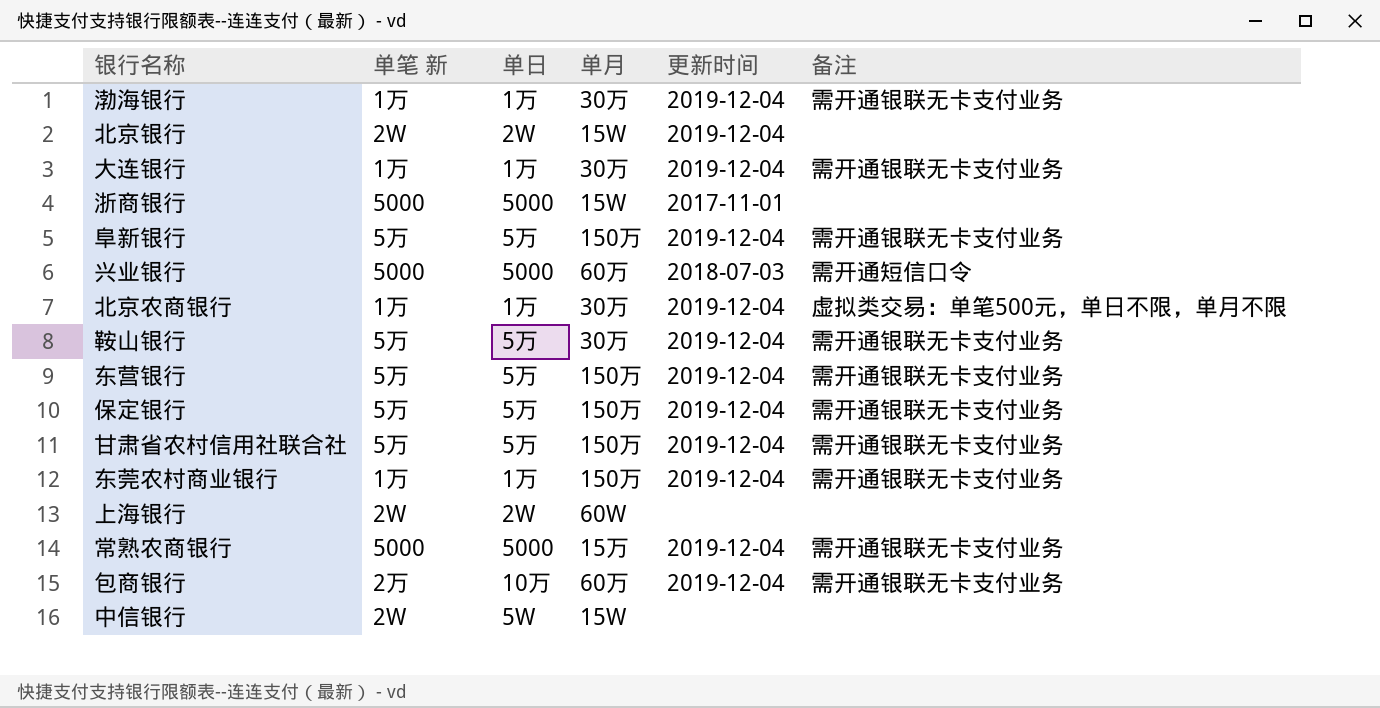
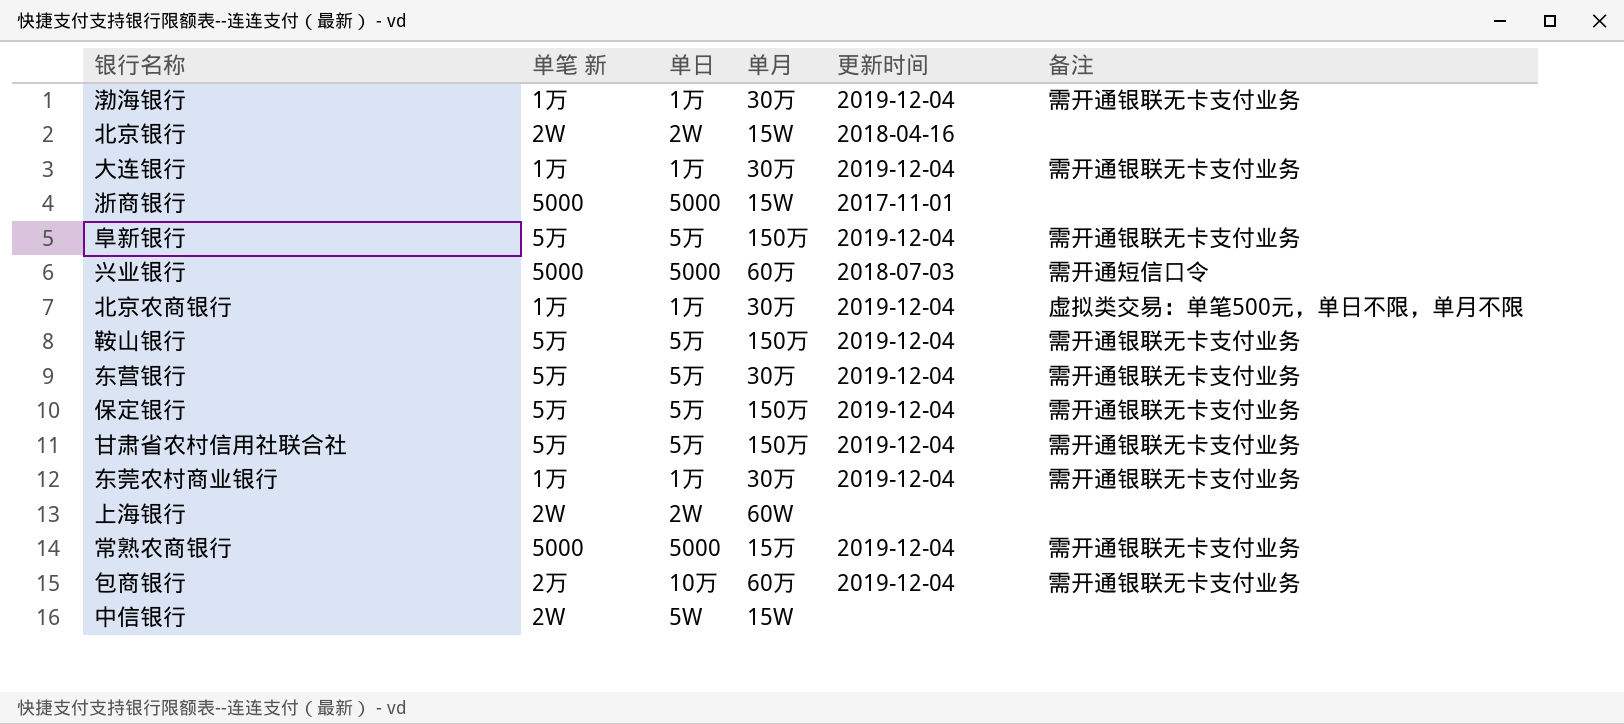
北京银行 | 更新时间: 2019-12-04 -> 2018-04-16
鞍山银行 | 单月: 30万 -> 150万
东营银行 | 单月: 150万 -> 30万
东莞农村商业银行 | 单月: 150万 -> 30万

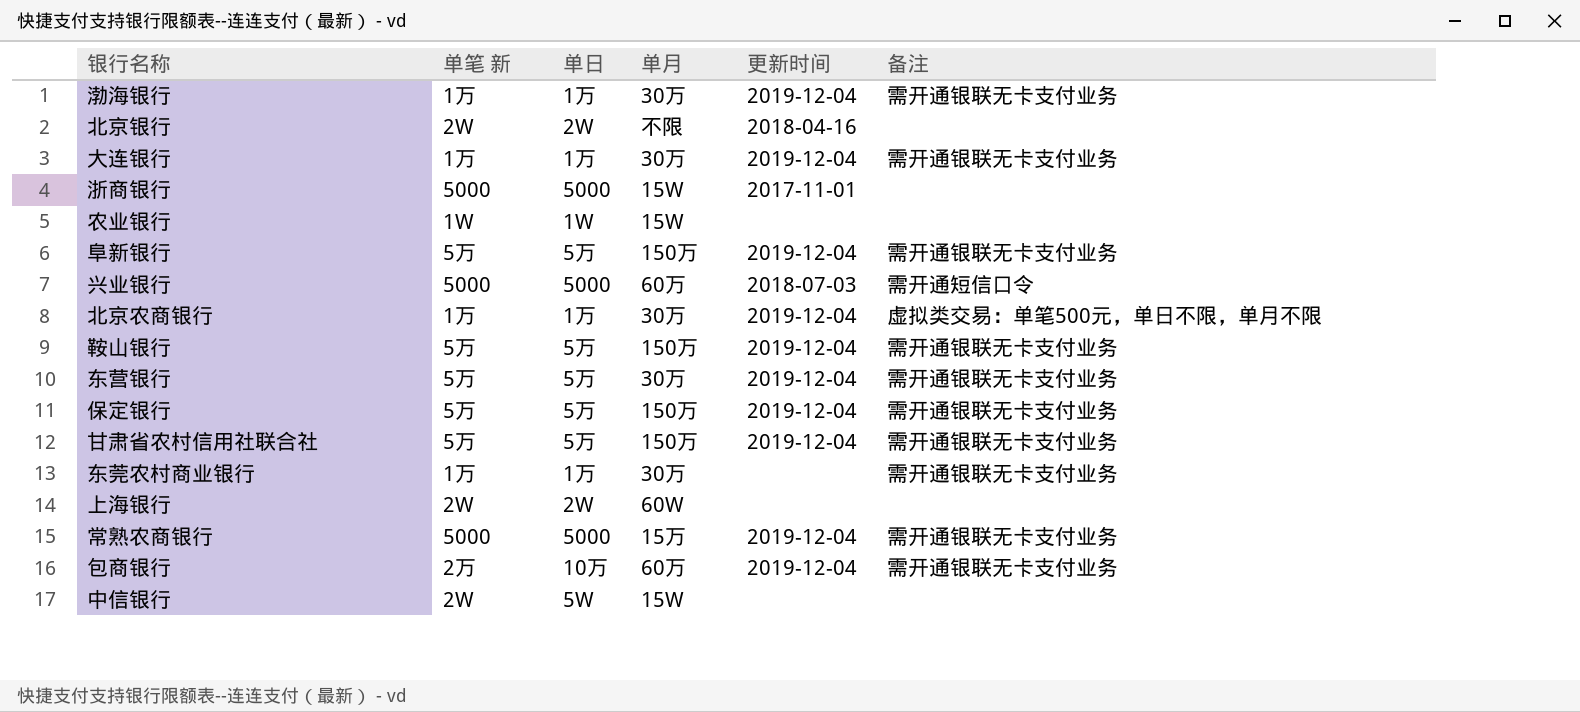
北京银行 | 单月: 15W -> 不限
row 农业银行: none -> 1W | 1W | 15W | none | none
东莞农村商业银行 | 更新时间: 2019-12-04 -> none

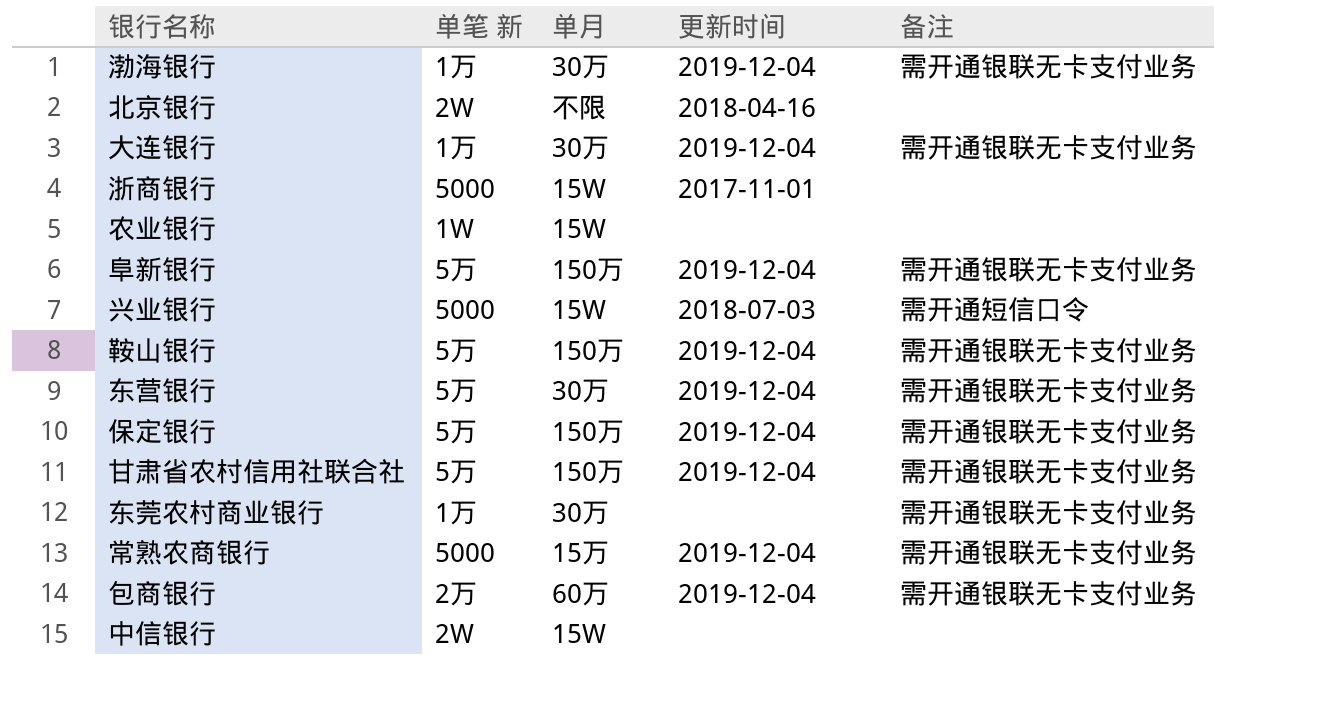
column 单日 | position: 3 -> none
row 北京农商银行: 1万 | 1万 | 30万 | 2019-12-04 | 虚拟类交易：单笔500元，单日不限，单月不限 -> none
row 上海银行: 2W | 2W | 60W | none | none -> none
兴业银行 | 单月: 60万 -> 15W

